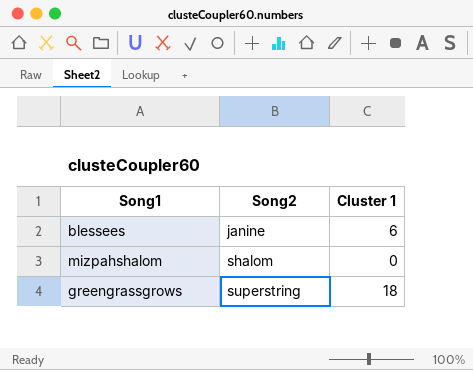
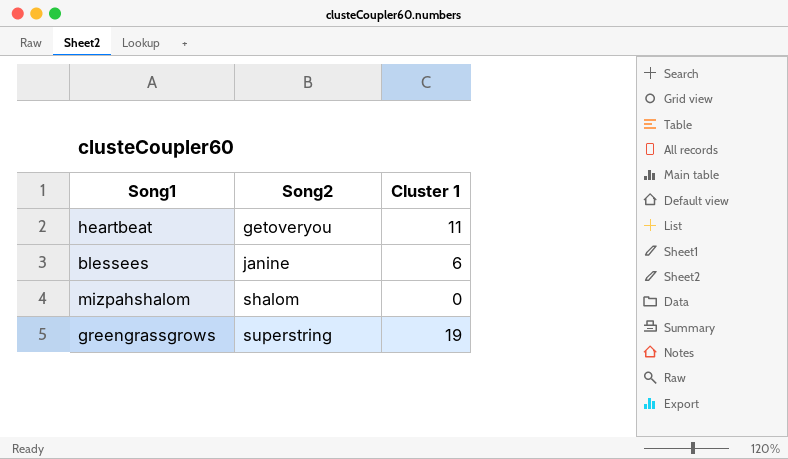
row heartbeat: none -> getoveryou | 11
greengrassgrows | Cluster 1: 18 -> 19

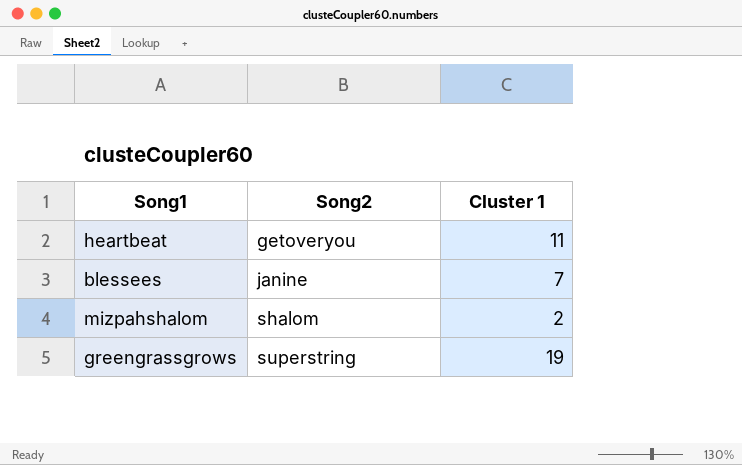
blessees | Cluster 1: 6 -> 7
mizpahshalom | Cluster 1: 0 -> 2

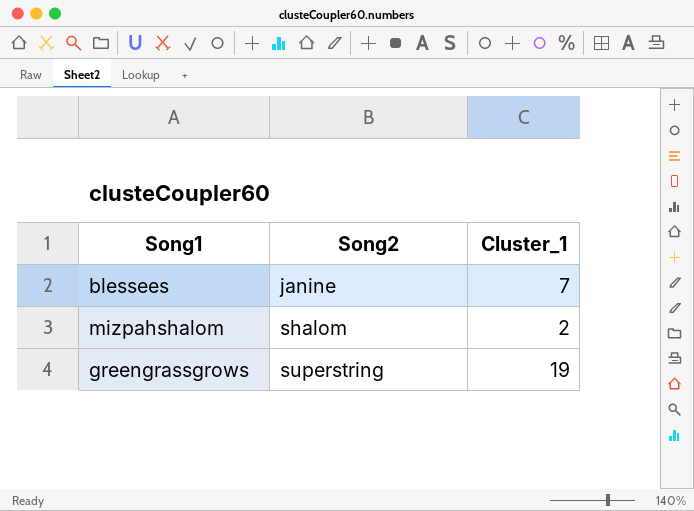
column name: Cluster 1 -> Cluster_1
row heartbeat: getoveryou | 11 -> none

